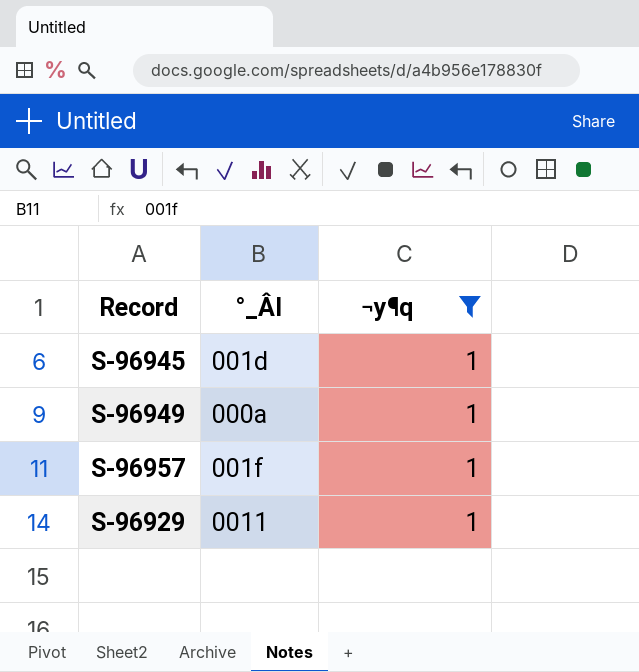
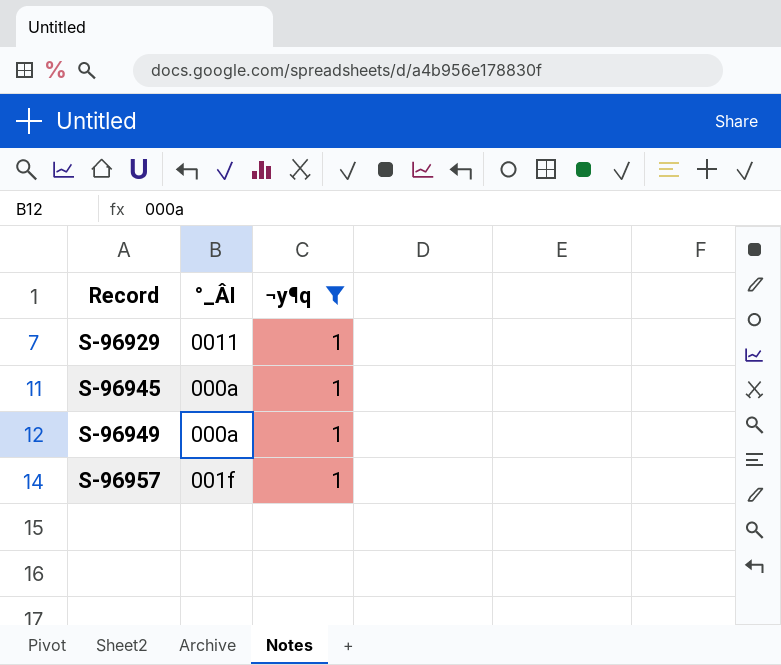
row order: none -> Record ascending
S-96945 | °_ÂI: 001d -> 000a

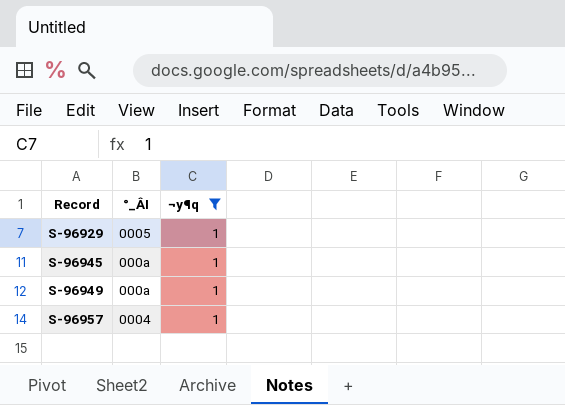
S-96929 | °_ÂI: 0011 -> 0005
S-96957 | °_ÂI: 001f -> 0004

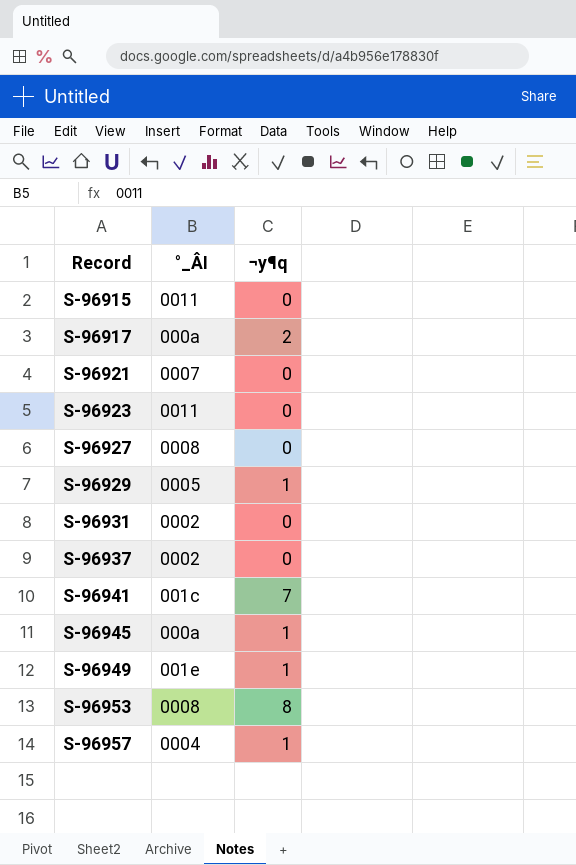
filter: ¬y¶q = 1 -> none
S-96949 | °_ÂI: 000a -> 001e

